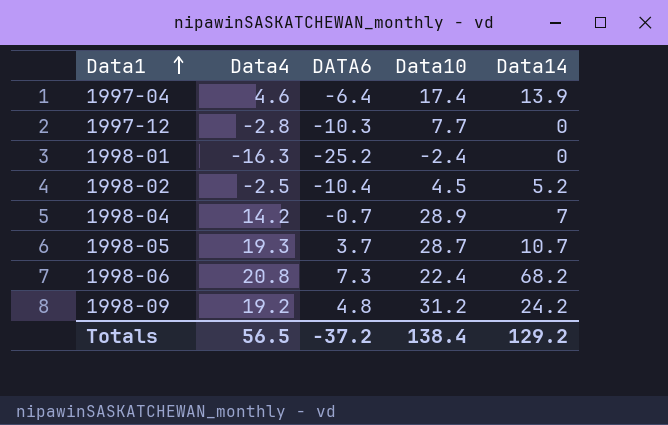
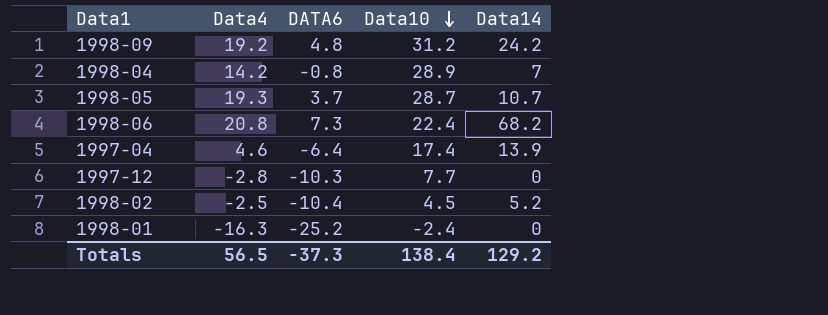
row order: Data1 ascending -> Data10 descending
1998-04 | DATA6: -0.7 -> -0.8
Totals | DATA6: -37.2 -> -37.3

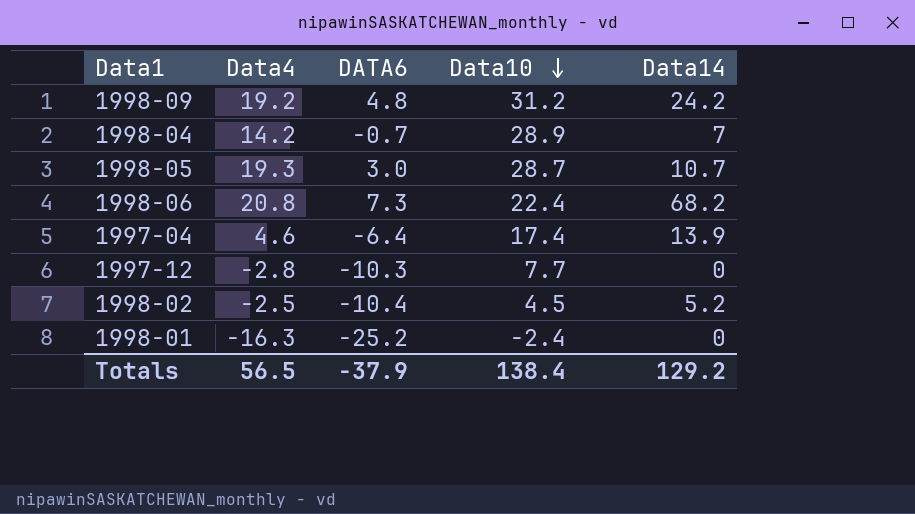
1998-04 | DATA6: -0.8 -> -0.7
1998-05 | DATA6: 3.7 -> 3.0
Totals | DATA6: -37.3 -> -37.9

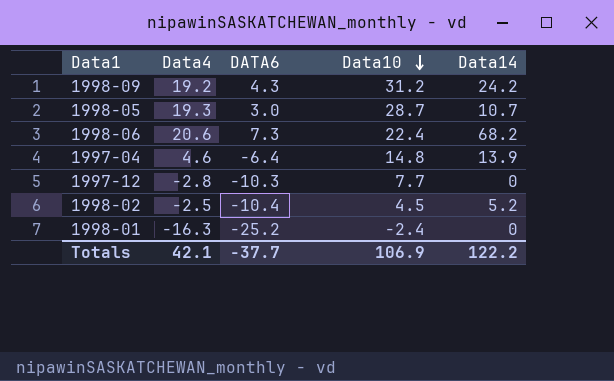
row 1998-04: 14.2 | -0.7 | 28.9 | 7 -> none
1998-09 | DATA6: 4.8 -> 4.3
1998-06 | Data4: 20.8 -> 20.6
1997-04 | Data10: 17.4 -> 14.8
Totals | Data4: 56.5 -> 42.1
Totals | DATA6: -37.9 -> -37.7
Totals | Data10: 138.4 -> 106.9
Totals | Data14: 129.2 -> 122.2

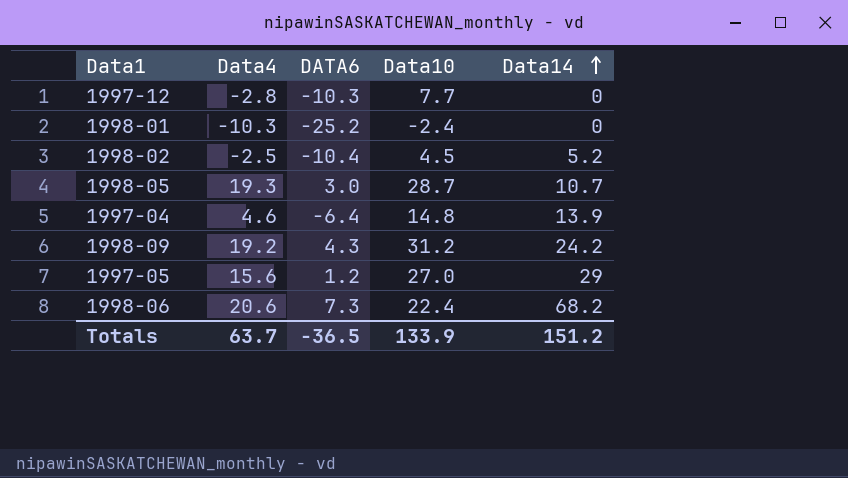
row order: Data10 descending -> Data14 ascending
1998-01 | Data4: -16.3 -> -10.3
row 1997-05: none -> 15.6 | 1.2 | 27.0 | 29
Totals | Data4: 42.1 -> 63.7
Totals | DATA6: -37.7 -> -36.5
Totals | Data10: 106.9 -> 133.9
Totals | Data14: 122.2 -> 151.2

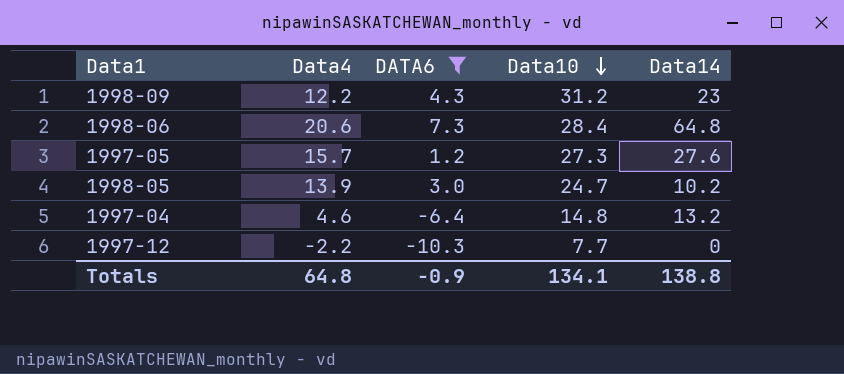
filter: none -> DATA6 >= -10.3
row order: Data14 ascending -> Data10 descending
1998-09 | Data4: 19.2 -> 12.2
1998-09 | Data14: 24.2 -> 23
1998-06 | Data10: 22.4 -> 28.4
1998-06 | Data14: 68.2 -> 64.8
1997-05 | Data4: 15.6 -> 15.7
1997-05 | Data10: 27.0 -> 27.3
1997-05 | Data14: 29 -> 27.6
1998-05 | Data4: 19.3 -> 13.9
1998-05 | Data10: 28.7 -> 24.7
1998-05 | Data14: 10.7 -> 10.2
1997-04 | Data14: 13.9 -> 13.2
1997-12 | Data4: -2.8 -> -2.2
Totals | Data4: 63.7 -> 64.8
Totals | DATA6: -36.5 -> -0.9
Totals | Data10: 133.9 -> 134.1
Totals | Data14: 151.2 -> 138.8

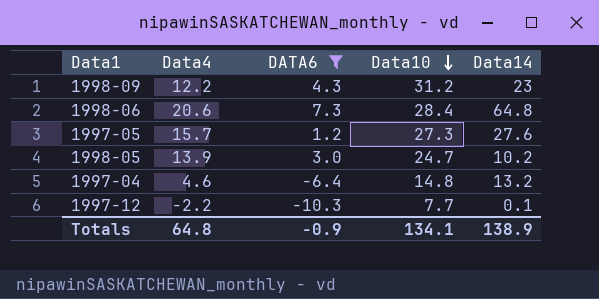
1997-12 | Data14: 0 -> 0.1
Totals | Data14: 138.8 -> 138.9

